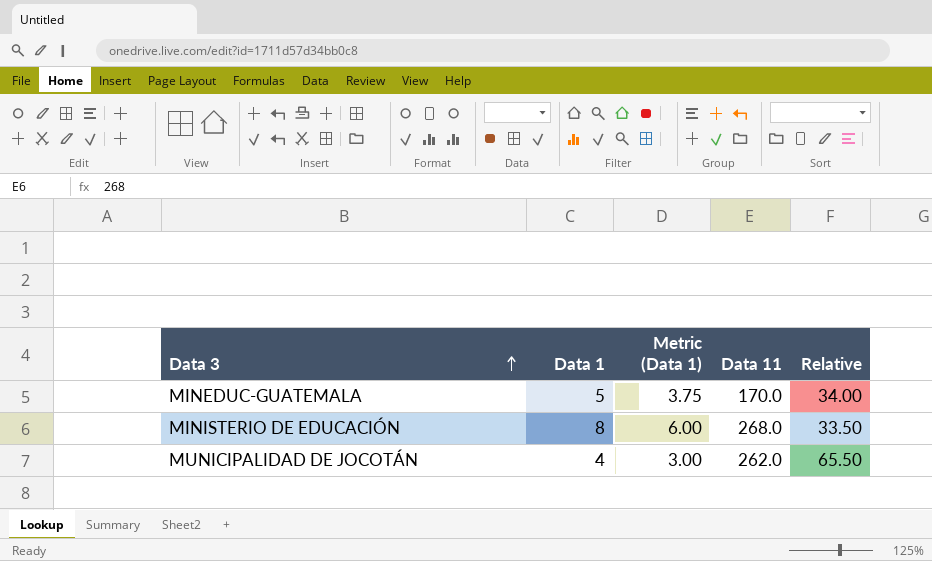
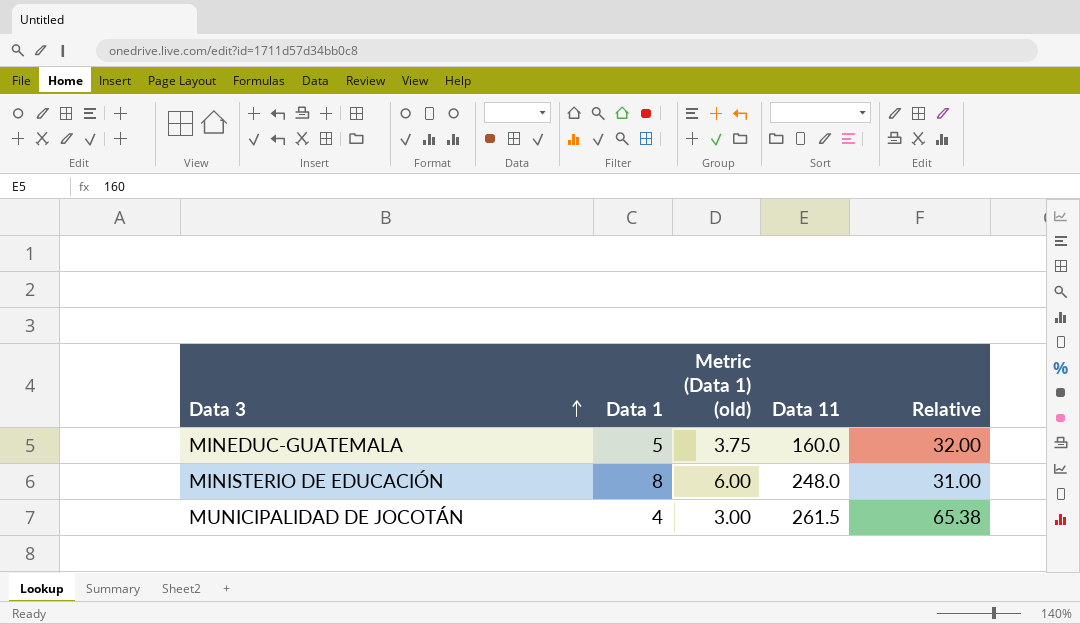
column name: Metric (Data 1) -> Metric (Data 1) (old)
MINEDUC-GUATEMALA | Data 11: 170.0 -> 160.0
MINEDUC-GUATEMALA | Relative: 34.00 -> 32.00
MINISTERIO DE EDUCACIÓN | Data 11: 268.0 -> 248.0
MINISTERIO DE EDUCACIÓN | Relative: 33.50 -> 31.00
MUNICIPALIDAD DE JOCOTÁN | Data 11: 262.0 -> 261.5
MUNICIPALIDAD DE JOCOTÁN | Relative: 65.50 -> 65.38

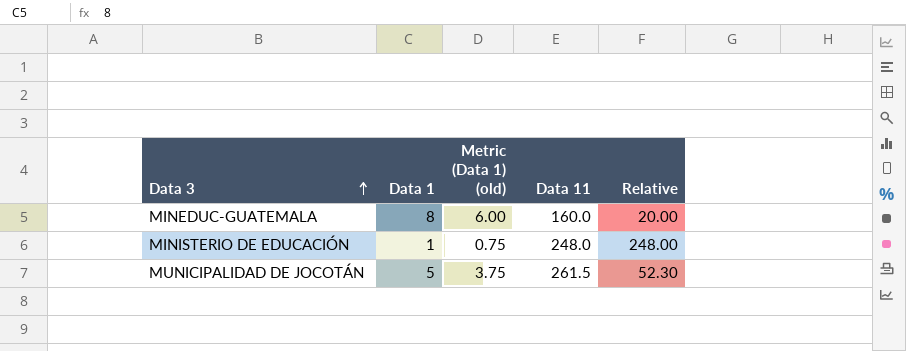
MINEDUC-GUATEMALA | Data 1: 5 -> 8
MINEDUC-GUATEMALA | Metric (Data 1) (old): 3.75 -> 6.00
MINEDUC-GUATEMALA | Relative: 32.00 -> 20.00
MINISTERIO DE EDUCACIÓN | Data 1: 8 -> 1
MINISTERIO DE EDUCACIÓN | Metric (Data 1) (old): 6.00 -> 0.75
MINISTERIO DE EDUCACIÓN | Relative: 31.00 -> 248.00
MUNICIPALIDAD DE JOCOTÁN | Data 1: 4 -> 5
MUNICIPALIDAD DE JOCOTÁN | Metric (Data 1) (old): 3.00 -> 3.75
MUNICIPALIDAD DE JOCOTÁN | Relative: 65.38 -> 52.30

